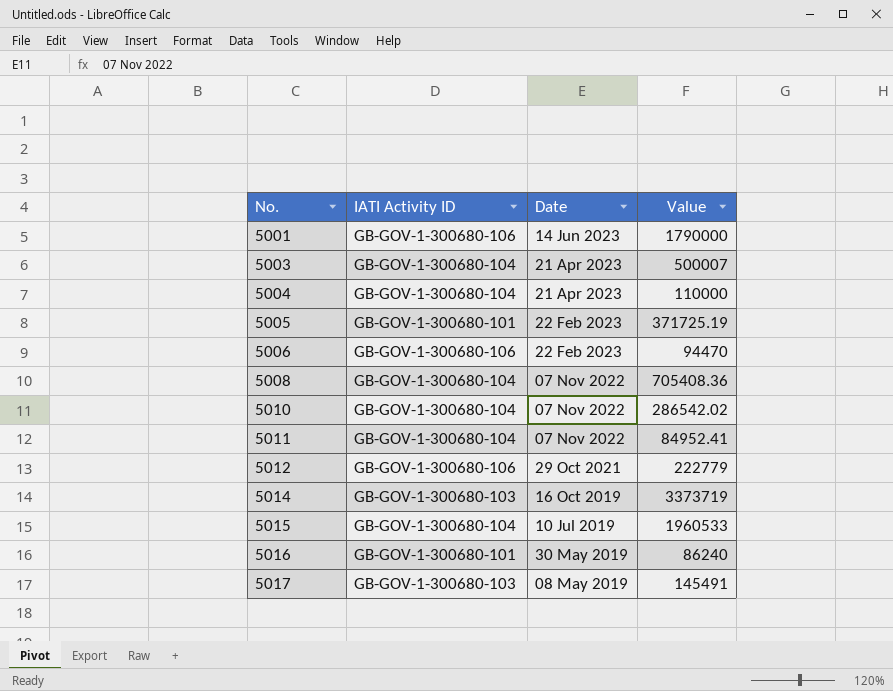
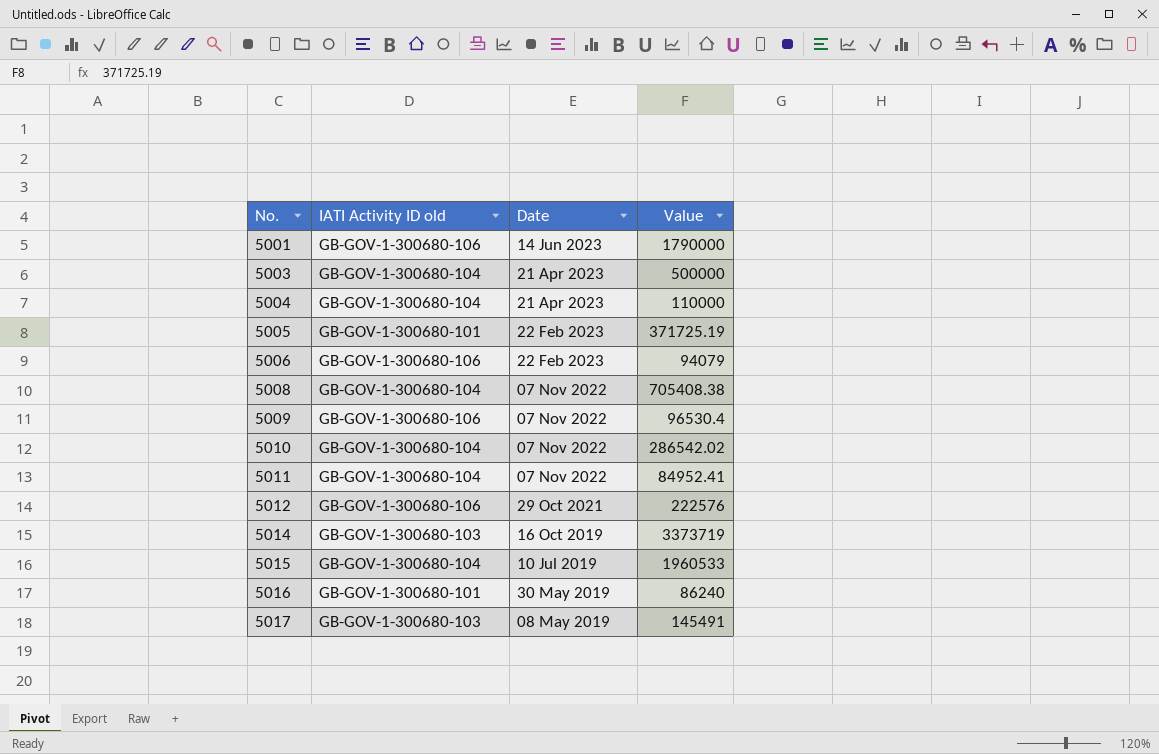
column name: IATI Activity ID -> IATI Activity ID old
5003 | Value: 500007 -> 500000
5006 | Value: 94470 -> 94079
5008 | Value: 705408.36 -> 705408.38
row 5009: none -> GB-GOV-1-300680-106 | 07 Nov 2022 | 96530.4
5012 | Value: 222779 -> 222576

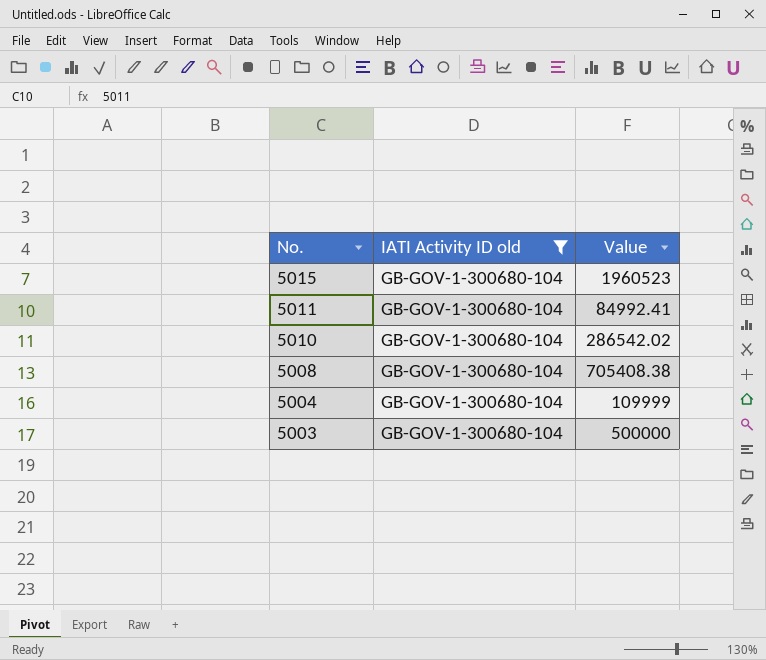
filter: none -> IATI Activity ID old = GB-GOV-1-300680-104
row order: No. ascending -> No. descending
column Date | position: 3 -> none
5015 | Value: 1960533 -> 1960523
5011 | Value: 84952.41 -> 84992.41
5004 | Value: 110000 -> 109999

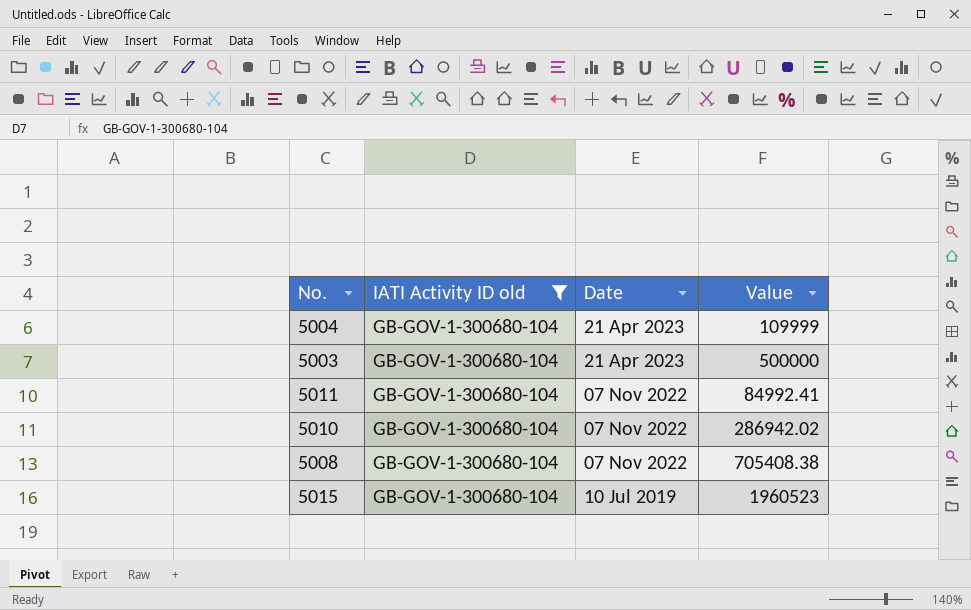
row order: No. descending -> Date descending
column Date | position: none -> 3
5010 | Value: 286542.02 -> 286942.02

